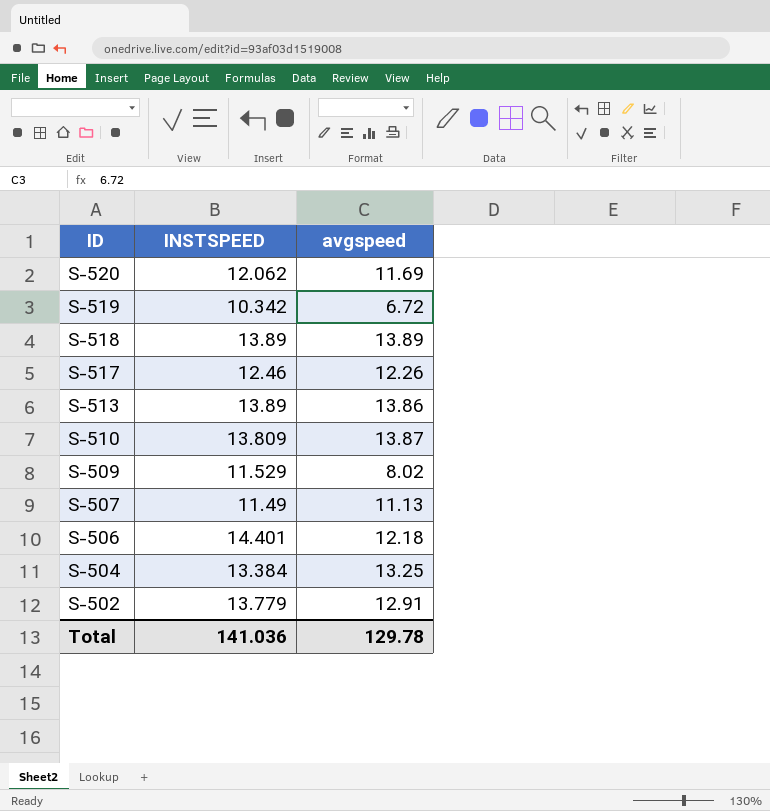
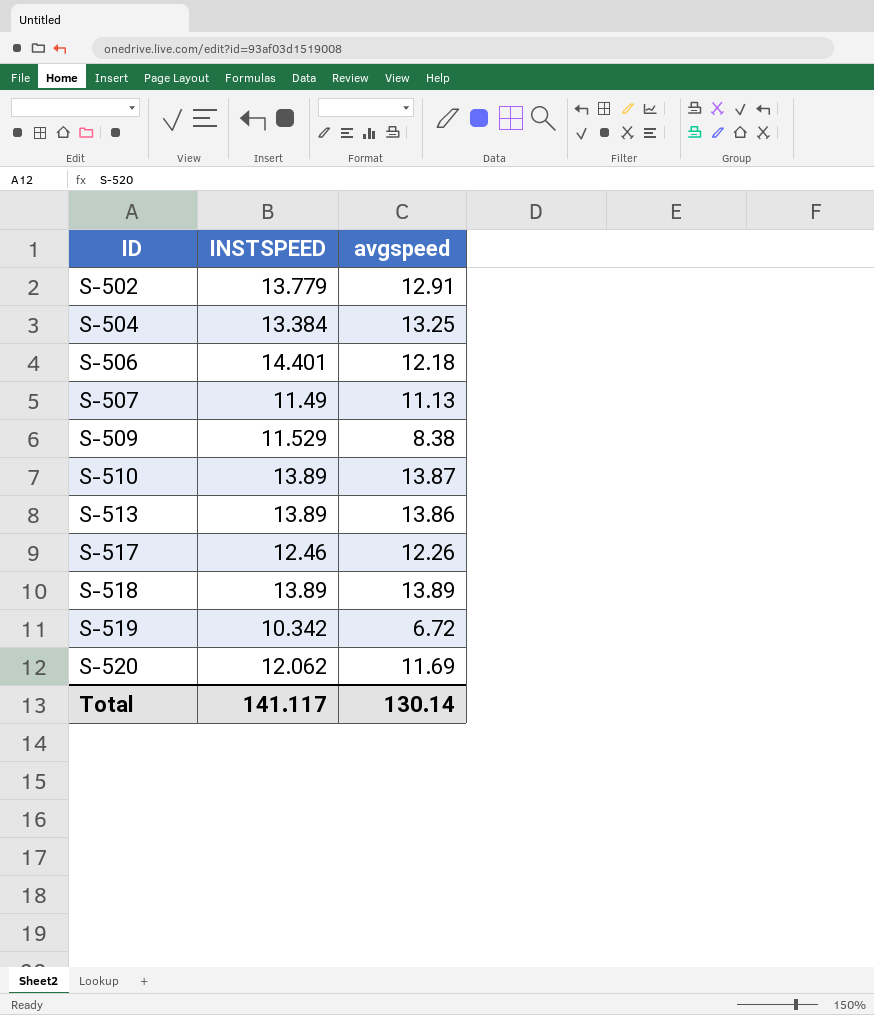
row order: ID descending -> ID ascending
S-509 | avgspeed: 8.02 -> 8.38
S-510 | INSTSPEED: 13.809 -> 13.89
Total | INSTSPEED: 141.036 -> 141.117
Total | avgspeed: 129.78 -> 130.14

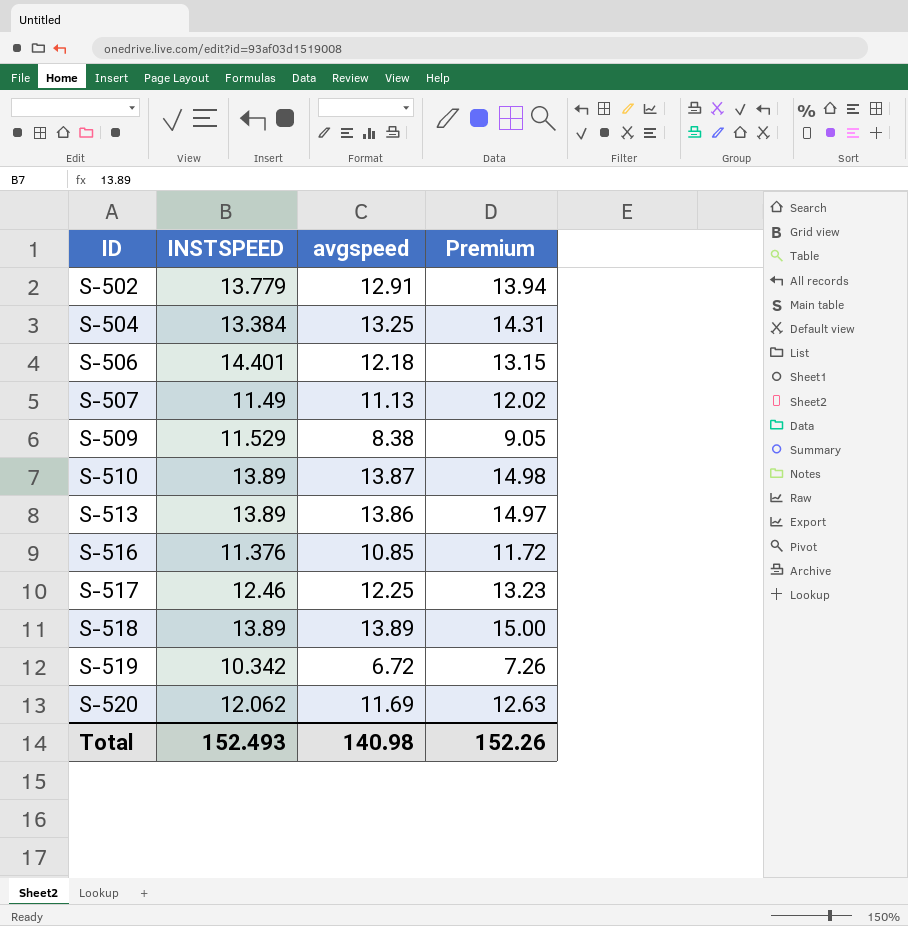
column Premium | formula: none -> [avgspeed] * 1.08
row S-516: none -> 11.376 | 10.85 | 11.72
S-517 | avgspeed: 12.26 -> 12.25
Total | INSTSPEED: 141.117 -> 152.493
Total | avgspeed: 130.14 -> 140.98

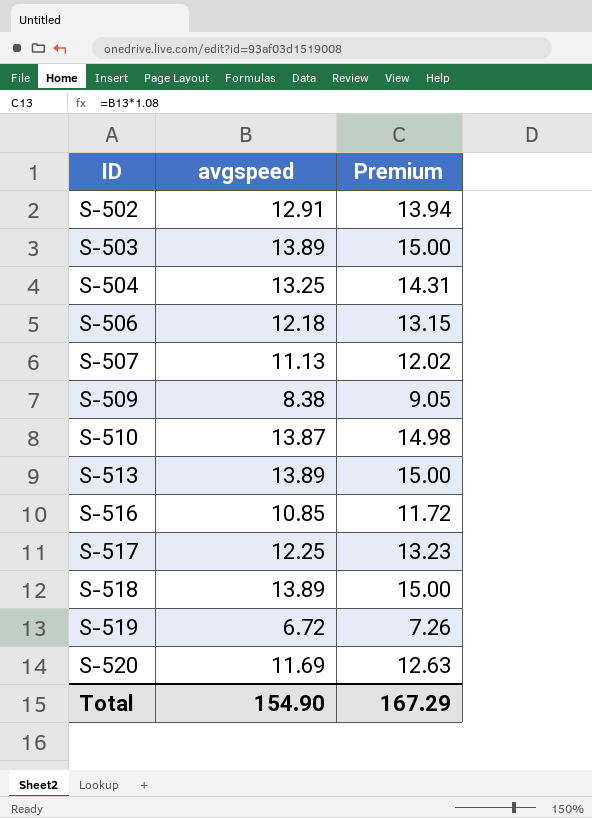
column INSTSPEED | position: 2 -> none
row S-503: none -> 13.89 | 15.00
S-513 | avgspeed: 13.86 -> 13.89
S-513 | Premium: 14.97 -> 15.00
Total | avgspeed: 140.98 -> 154.90
Total | Premium: 152.26 -> 167.29

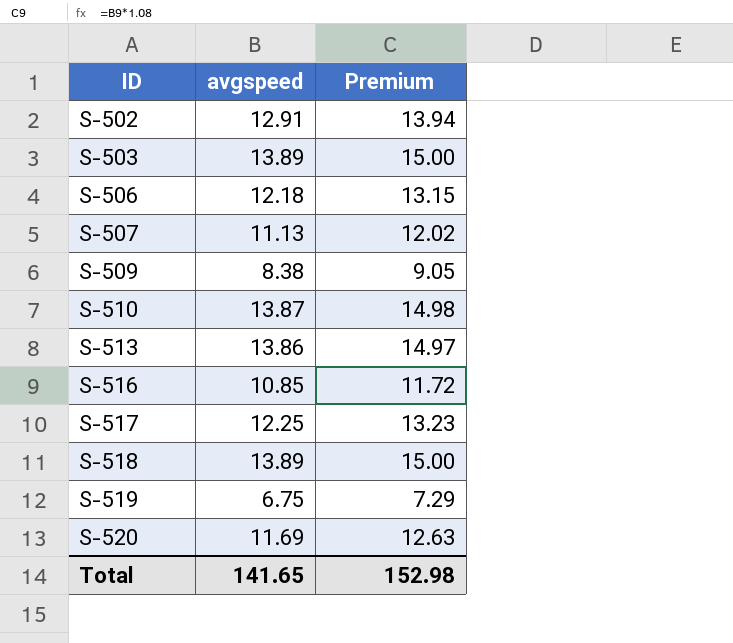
row S-504: 13.25 | 14.31 -> none
S-513 | avgspeed: 13.89 -> 13.86
S-513 | Premium: 15.00 -> 14.97
S-519 | avgspeed: 6.72 -> 6.75
S-519 | Premium: 7.26 -> 7.29
Total | avgspeed: 154.90 -> 141.65
Total | Premium: 167.29 -> 152.98

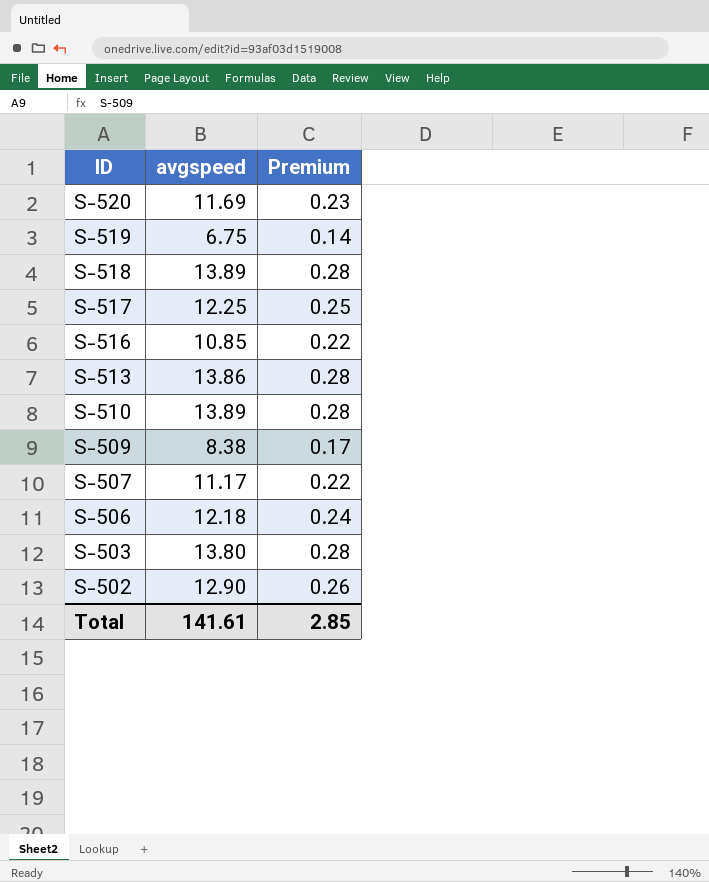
row order: ID ascending -> ID descending
column Premium | formula: [avgspeed] * 1.08 -> [avgspeed] * 0.02
S-510 | avgspeed: 13.87 -> 13.89
S-507 | avgspeed: 11.13 -> 11.17
S-503 | avgspeed: 13.89 -> 13.80
S-502 | avgspeed: 12.91 -> 12.90
Total | avgspeed: 141.65 -> 141.61
Total | Premium: 152.98 -> 2.85

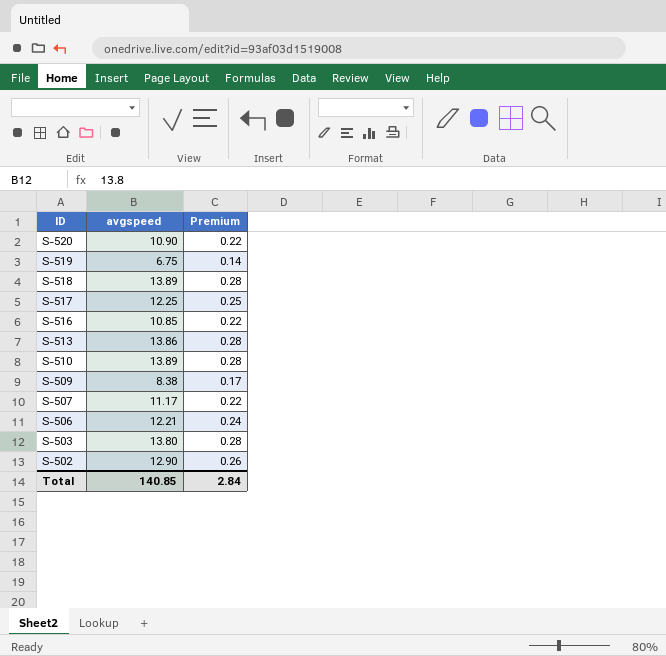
S-520 | avgspeed: 11.69 -> 10.90
S-520 | Premium: 0.23 -> 0.22
S-506 | avgspeed: 12.18 -> 12.21
Total | avgspeed: 141.61 -> 140.85
Total | Premium: 2.85 -> 2.84

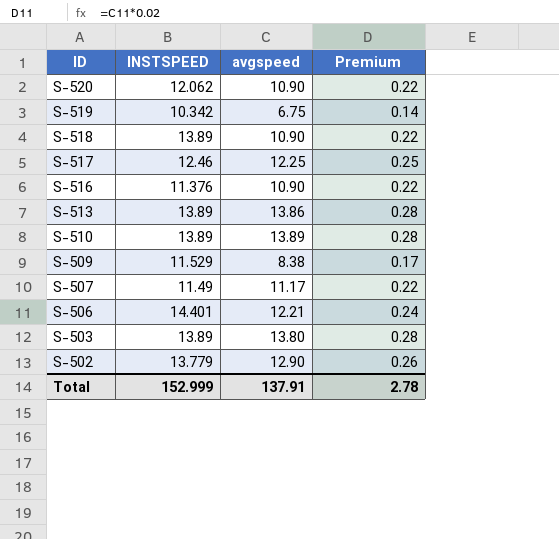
column INSTSPEED | position: none -> 2
S-518 | avgspeed: 13.89 -> 10.90
S-518 | Premium: 0.28 -> 0.22
S-516 | avgspeed: 10.85 -> 10.90
Total | avgspeed: 140.85 -> 137.91
Total | Premium: 2.84 -> 2.78

